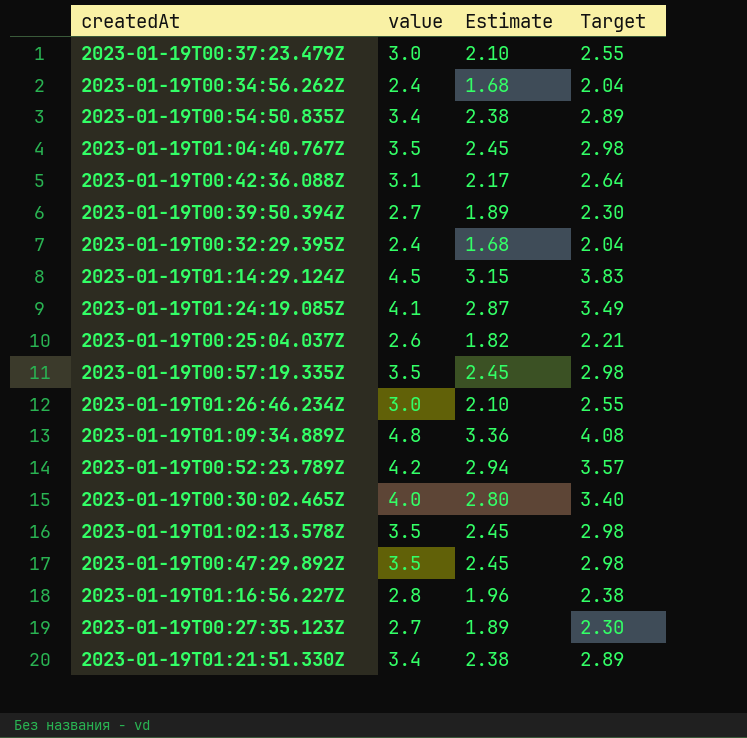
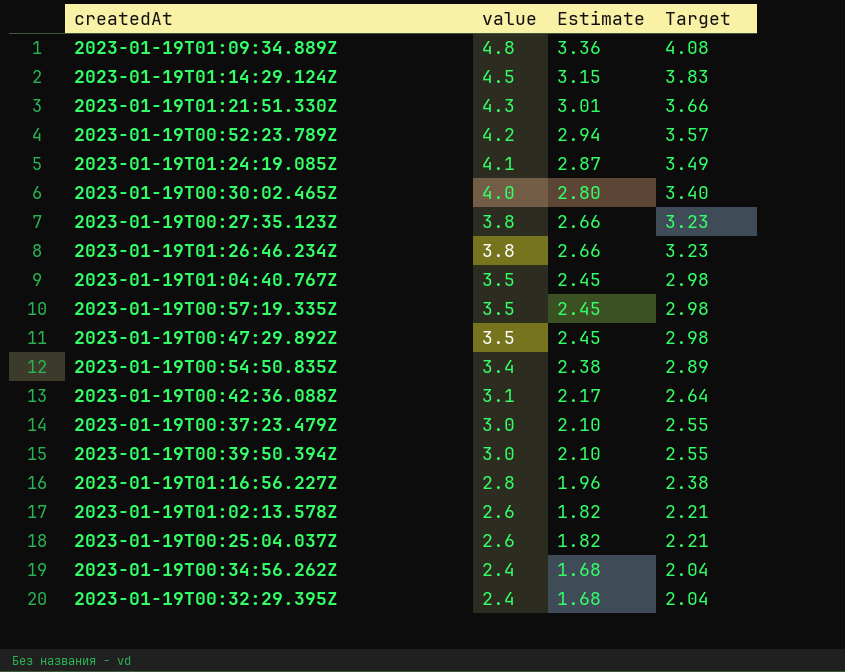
row order: none -> value descending
2023-01-19T01:21:51.330Z | value: 3.4 -> 4.3
2023-01-19T01:21:51.330Z | Estimate: 2.38 -> 3.01
2023-01-19T01:21:51.330Z | Target: 2.89 -> 3.66
2023-01-19T00:27:35.123Z | value: 2.7 -> 3.8
2023-01-19T00:27:35.123Z | Estimate: 1.89 -> 2.66
2023-01-19T00:27:35.123Z | Target: 2.30 -> 3.23
2023-01-19T01:26:46.234Z | value: 3.0 -> 3.8
2023-01-19T01:26:46.234Z | Estimate: 2.10 -> 2.66
2023-01-19T01:26:46.234Z | Target: 2.55 -> 3.23
2023-01-19T00:39:50.394Z | value: 2.7 -> 3.0
2023-01-19T00:39:50.394Z | Estimate: 1.89 -> 2.10
2023-01-19T00:39:50.394Z | Target: 2.30 -> 2.55
2023-01-19T01:02:13.578Z | value: 3.5 -> 2.6
2023-01-19T01:02:13.578Z | Estimate: 2.45 -> 1.82
2023-01-19T01:02:13.578Z | Target: 2.98 -> 2.21

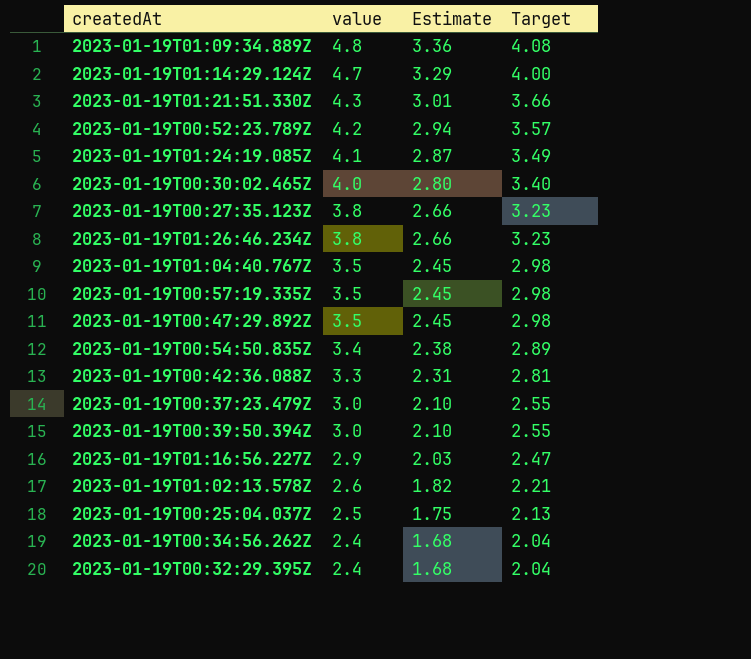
2023-01-19T01:14:29.124Z | value: 4.5 -> 4.7
2023-01-19T01:14:29.124Z | Estimate: 3.15 -> 3.29
2023-01-19T01:14:29.124Z | Target: 3.83 -> 4.00
2023-01-19T00:42:36.088Z | value: 3.1 -> 3.3
2023-01-19T00:42:36.088Z | Estimate: 2.17 -> 2.31
2023-01-19T00:42:36.088Z | Target: 2.64 -> 2.81
2023-01-19T01:16:56.227Z | value: 2.8 -> 2.9
2023-01-19T01:16:56.227Z | Estimate: 1.96 -> 2.03
2023-01-19T01:16:56.227Z | Target: 2.38 -> 2.47
2023-01-19T00:25:04.037Z | value: 2.6 -> 2.5
2023-01-19T00:25:04.037Z | Estimate: 1.82 -> 1.75
2023-01-19T00:25:04.037Z | Target: 2.21 -> 2.13

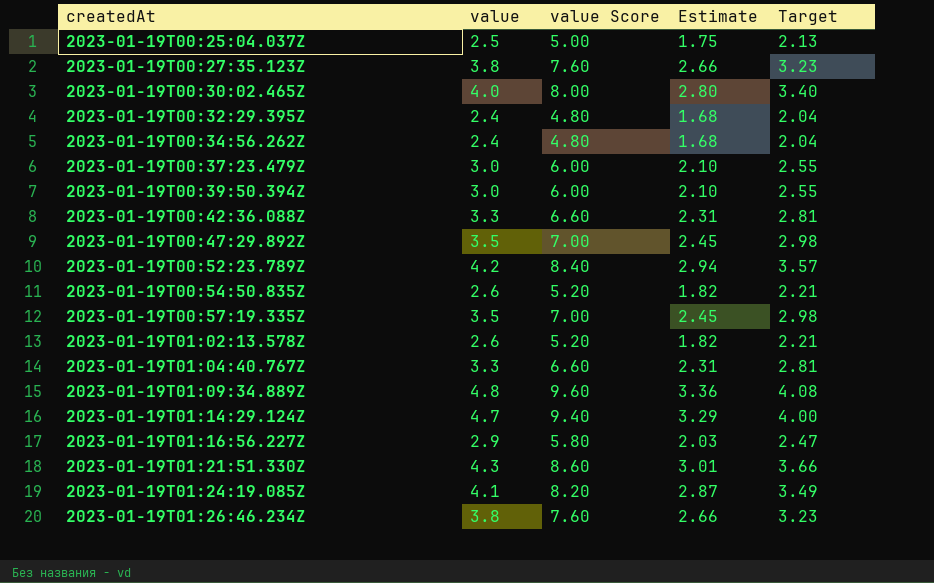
row order: value descending -> createdAt ascending
column value Score | formula: none -> [value] * 2
2023-01-19T00:54:50.835Z | value: 3.4 -> 2.6
2023-01-19T00:54:50.835Z | Estimate: 2.38 -> 1.82
2023-01-19T00:54:50.835Z | Target: 2.89 -> 2.21
2023-01-19T01:04:40.767Z | value: 3.5 -> 3.3
2023-01-19T01:04:40.767Z | Estimate: 2.45 -> 2.31
2023-01-19T01:04:40.767Z | Target: 2.98 -> 2.81

